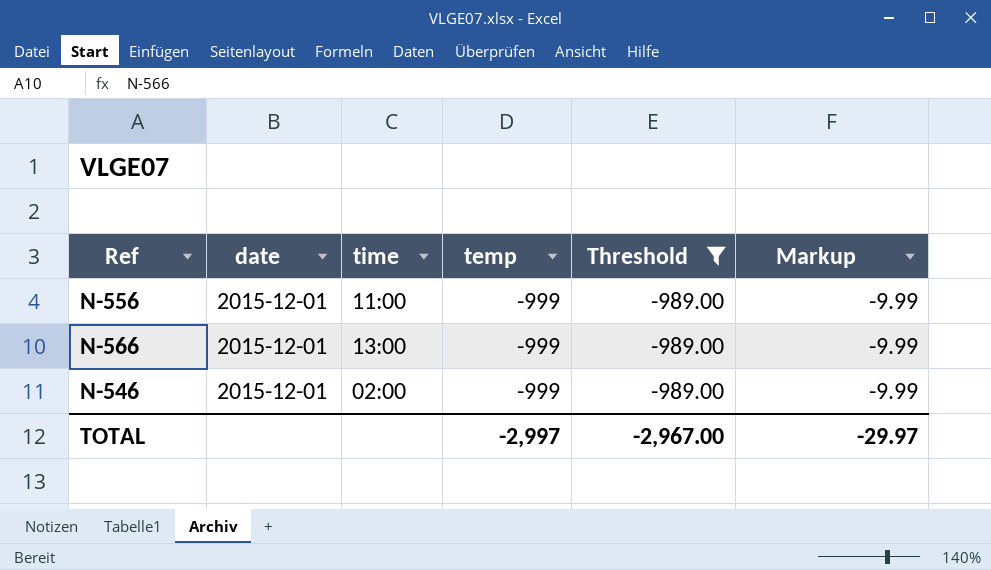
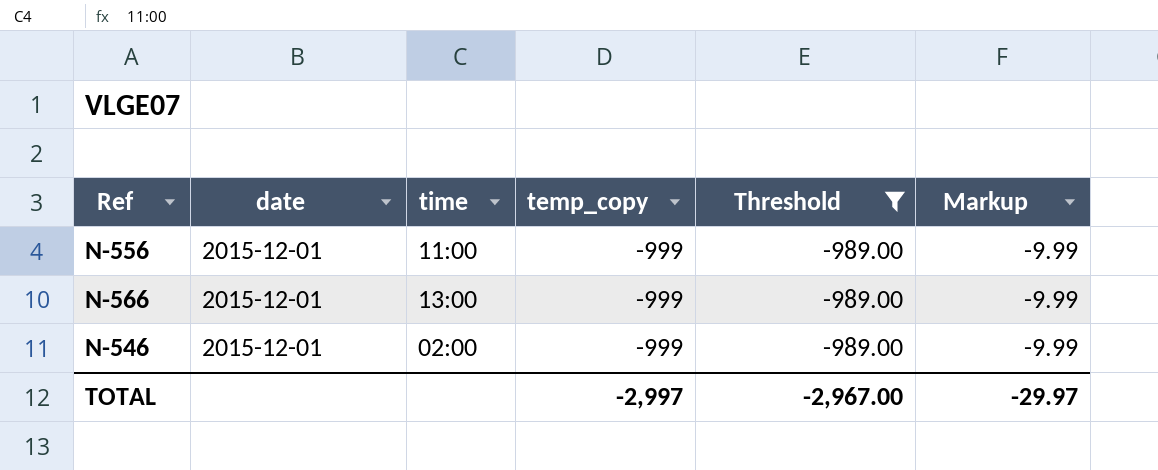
column name: temp -> temp_copy

